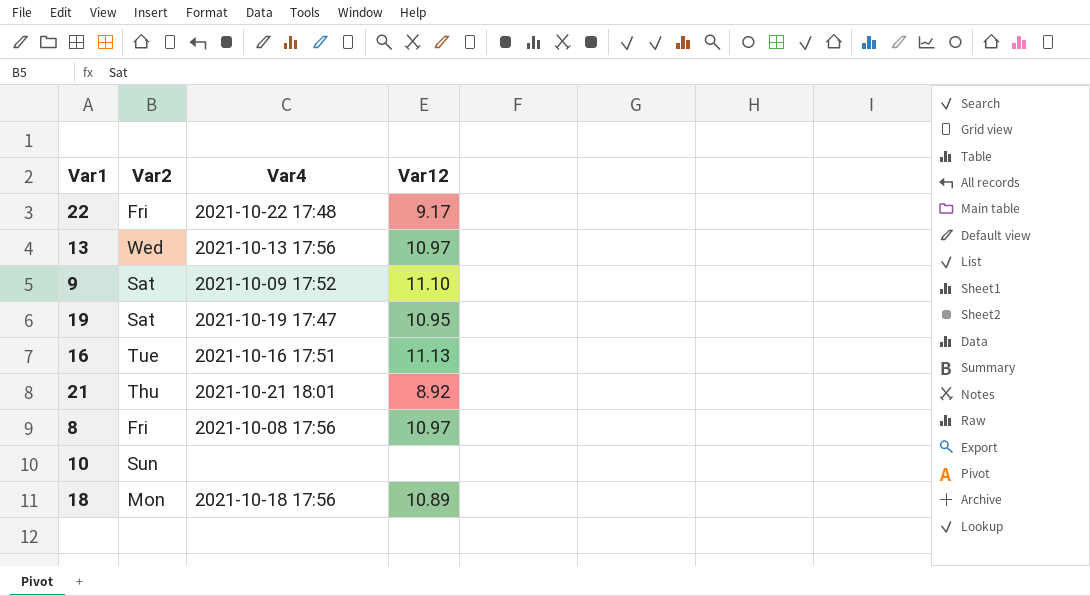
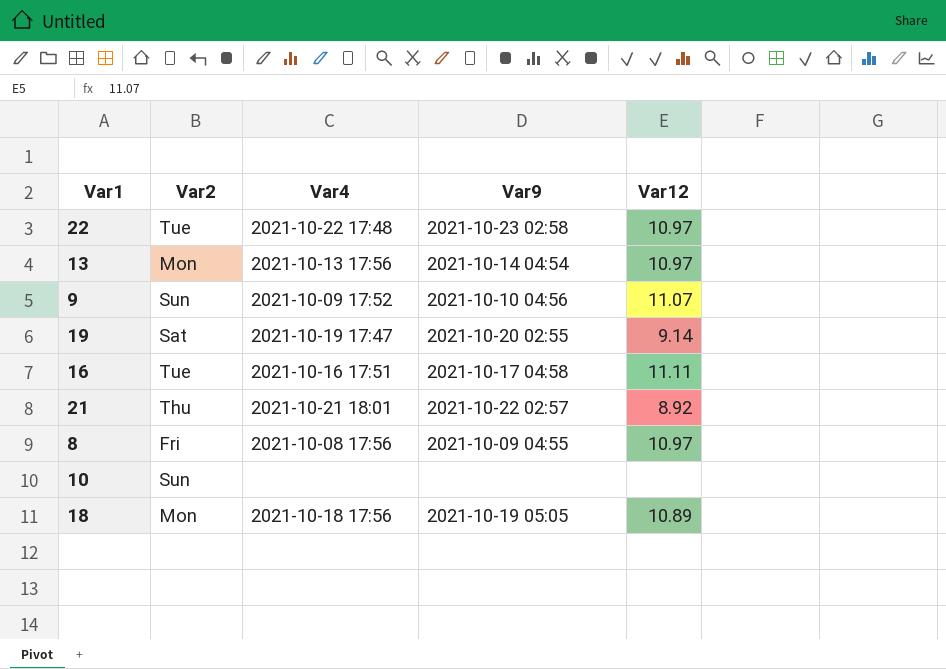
column Var9 | position: none -> 4
22 | Var2: Fri -> Tue
22 | Var12: 9.17 -> 10.97
13 | Var2: Wed -> Mon
9 | Var2: Sat -> Sun
9 | Var12: 11.10 -> 11.07
19 | Var12: 10.95 -> 9.14
16 | Var12: 11.13 -> 11.11

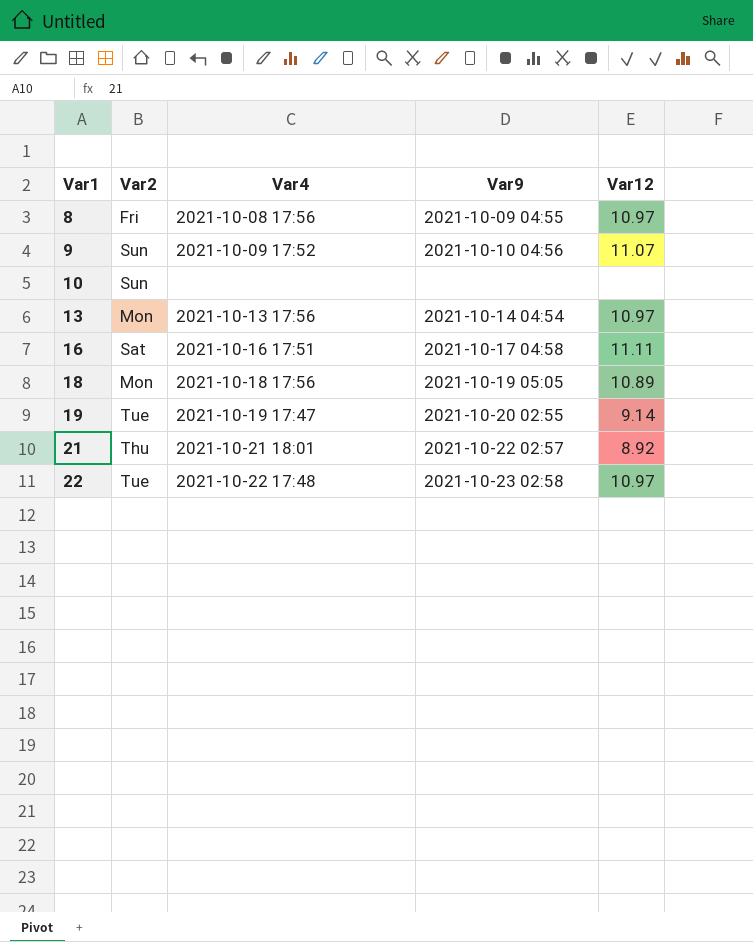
row order: none -> Var1 ascending
16 | Var2: Tue -> Sat
19 | Var2: Sat -> Tue

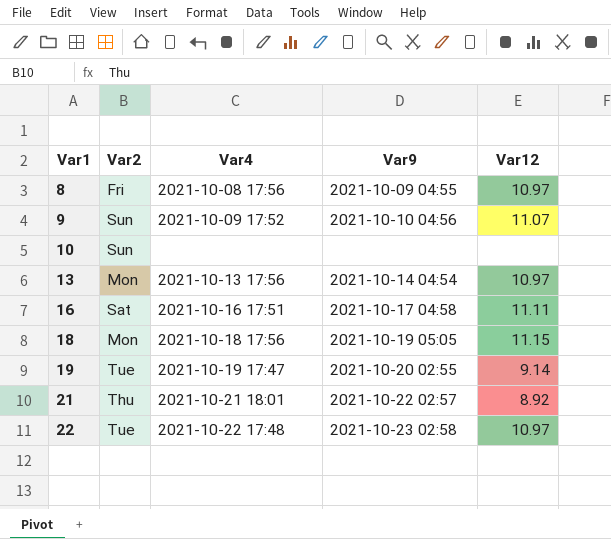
18 | Var12: 10.89 -> 11.15

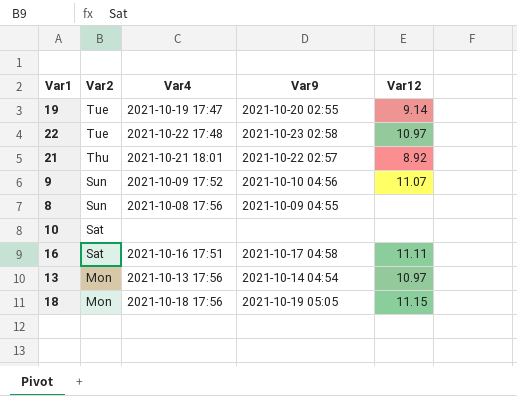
row order: Var1 ascending -> Var2 descending
8 | Var2: Fri -> Sun
8 | Var12: 10.97 -> none
10 | Var2: Sun -> Sat

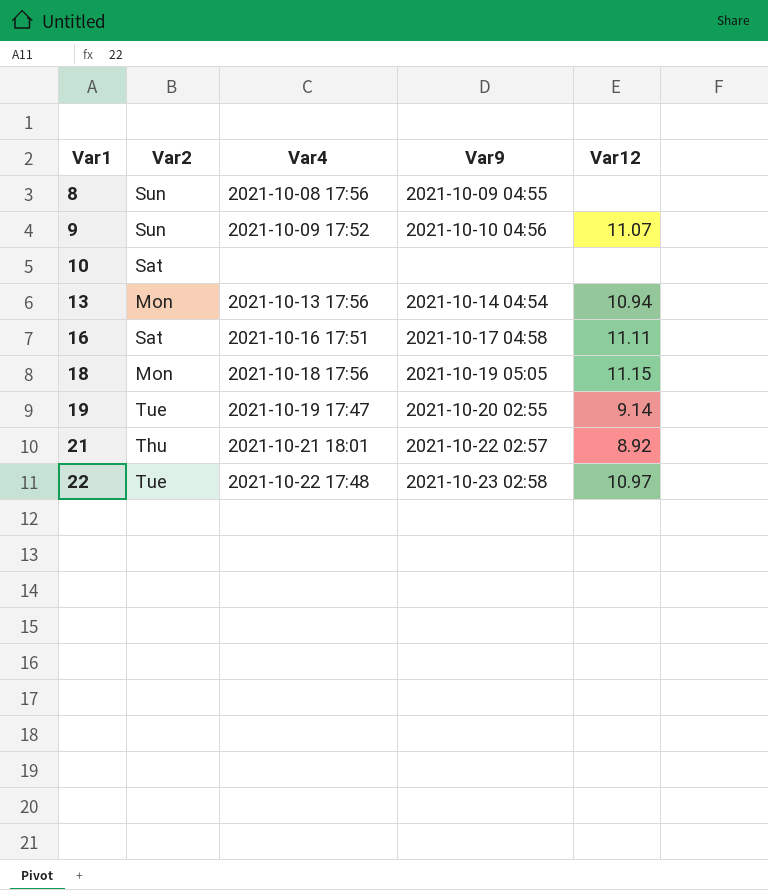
row order: Var2 descending -> Var1 ascending
13 | Var12: 10.97 -> 10.94

